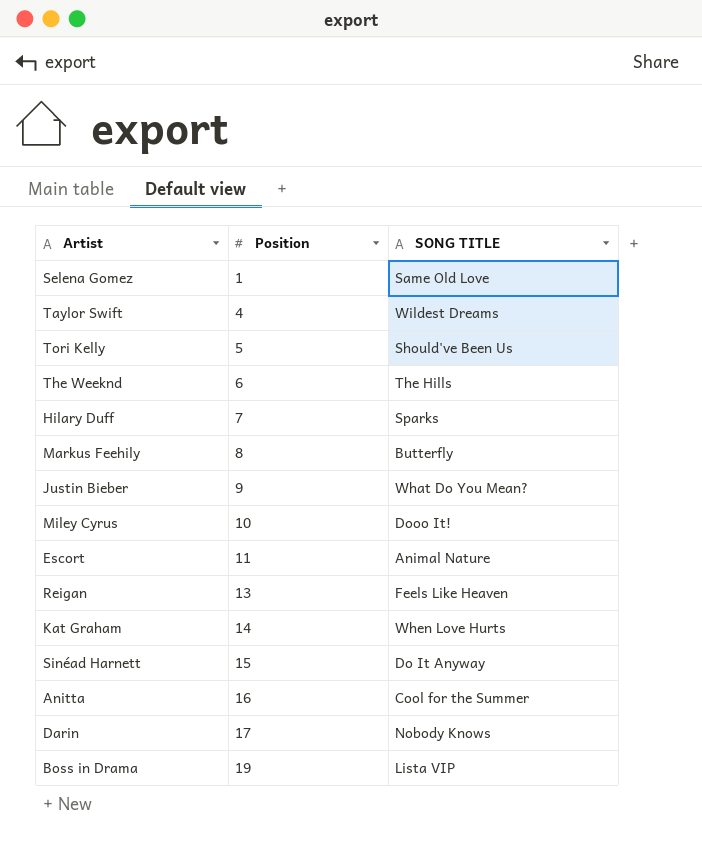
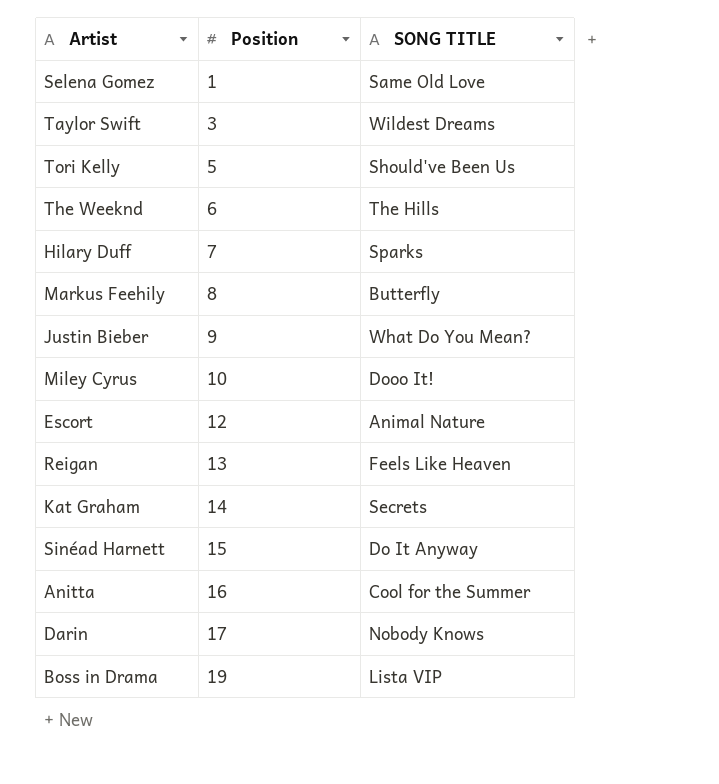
Taylor Swift | Position: 4 -> 3
Escort | Position: 11 -> 12
Kat Graham | SONG TITLE: When Love Hurts -> Secrets

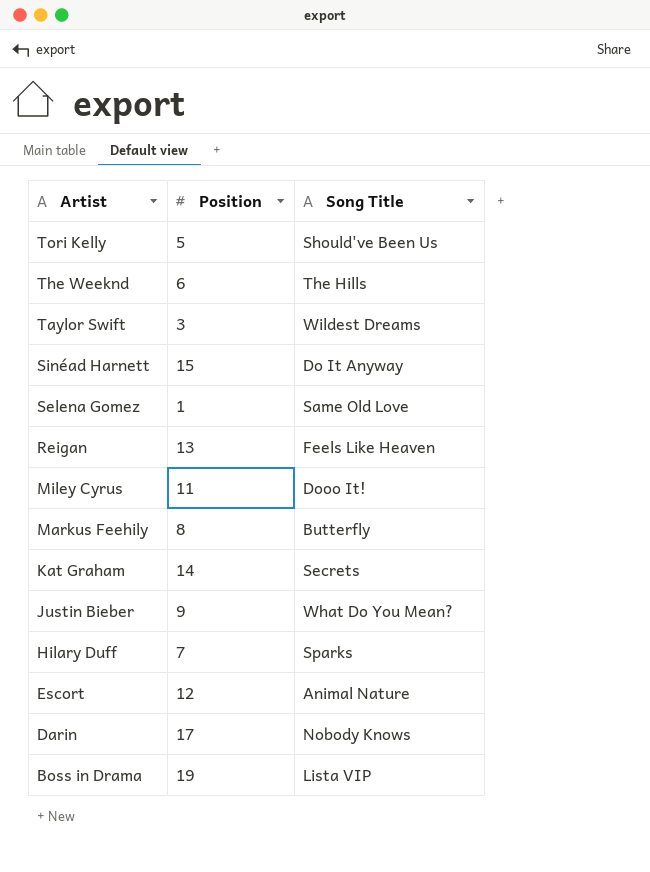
row order: Position ascending -> Artist descending
column name: SONG TITLE -> Song Title
row Anitta: 16 | Cool for the Summer -> none
Miley Cyrus | Position: 10 -> 11

